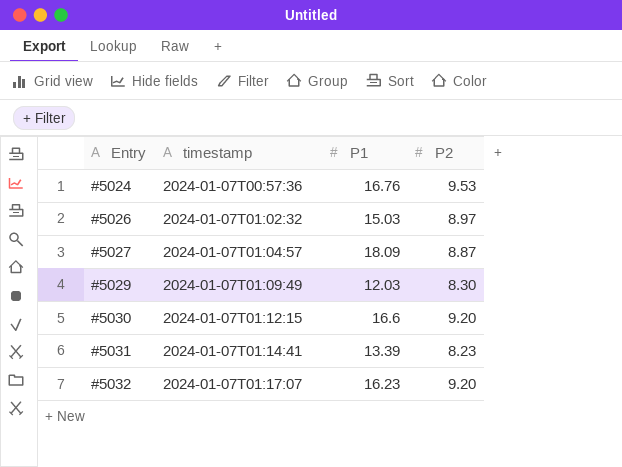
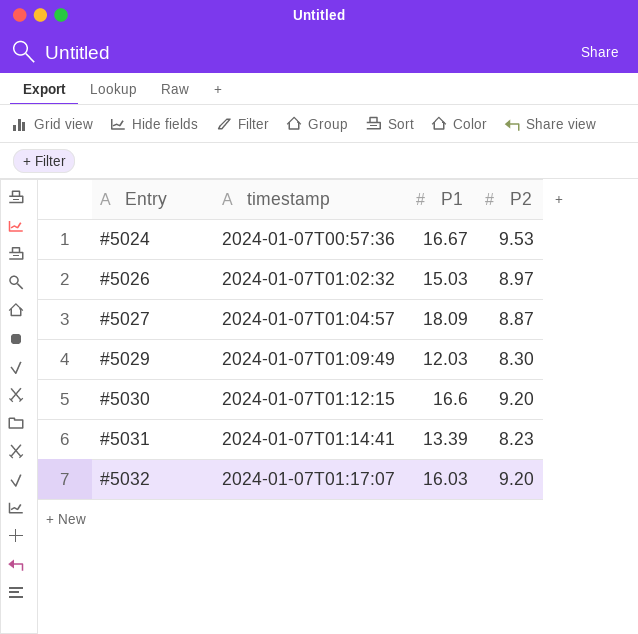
#5024 | P1: 16.76 -> 16.67
#5032 | P1: 16.23 -> 16.03

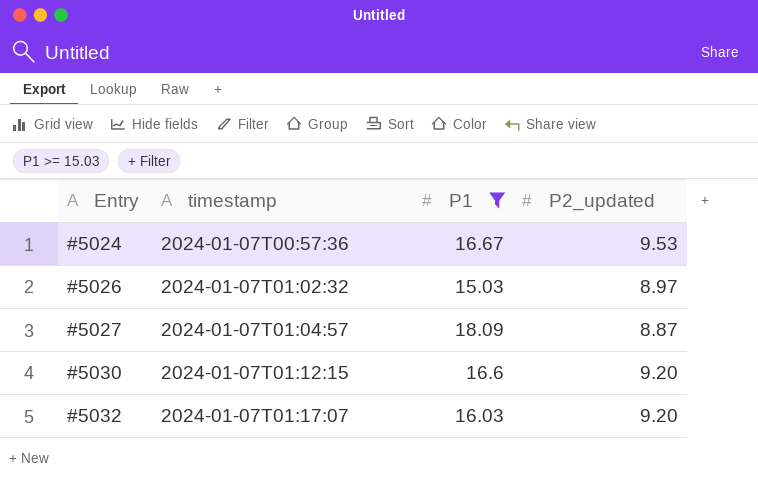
filter: none -> P1 >= 15.03
column name: P2 -> P2_updated

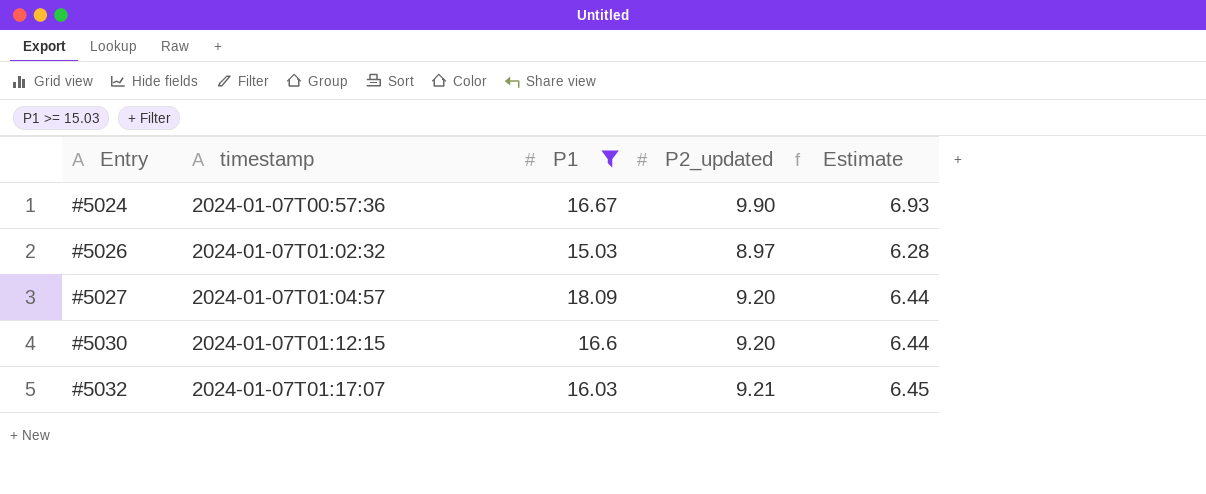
column Estimate | formula: none -> [P2_updated] * 0.7
#5024 | P2_updated: 9.53 -> 9.90
#5027 | P2_updated: 8.87 -> 9.20
#5032 | P2_updated: 9.20 -> 9.21

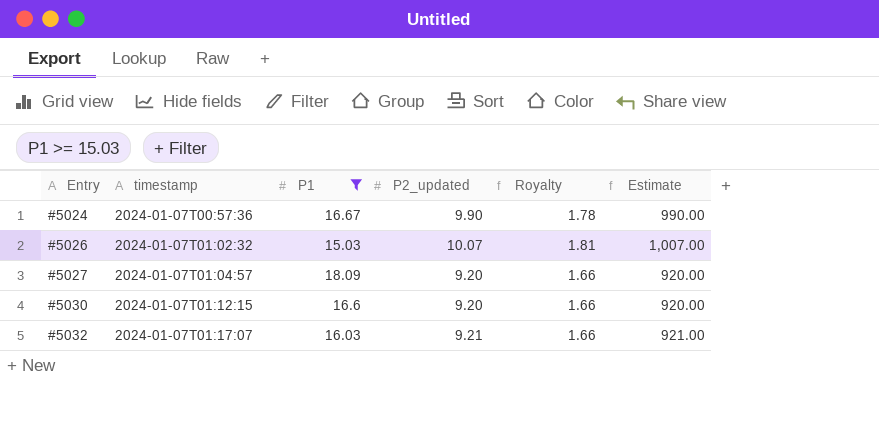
column Royalty | formula: none -> [P2_updated] * 0.18
column Estimate | formula: [P2_updated] * 0.7 -> [P2_updated] * 100
#5026 | P2_updated: 8.97 -> 10.07

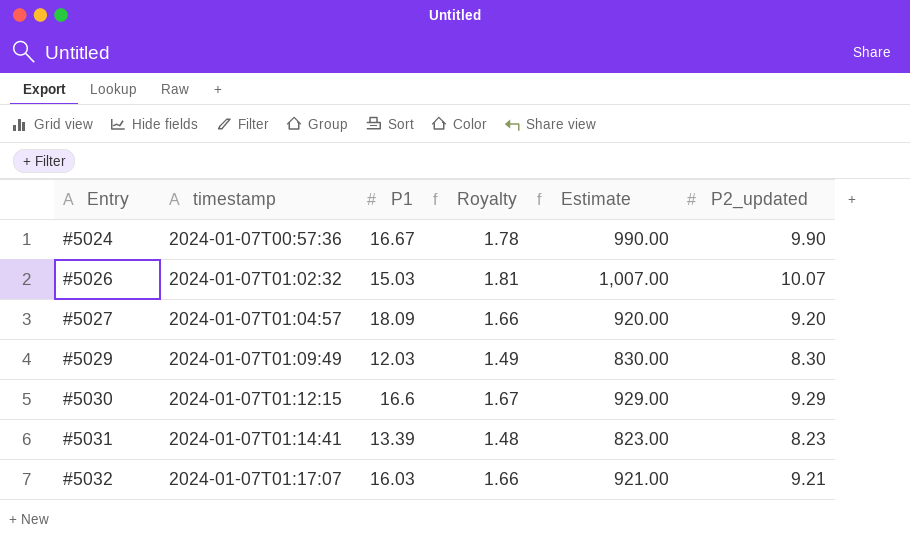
filter: P1 >= 15.03 -> none
column P2_updated | position: 4 -> 6
#5030 | Royalty: 1.66 -> 1.67
#5030 | Estimate: 920.00 -> 929.00
#5030 | P2_updated: 9.20 -> 9.29

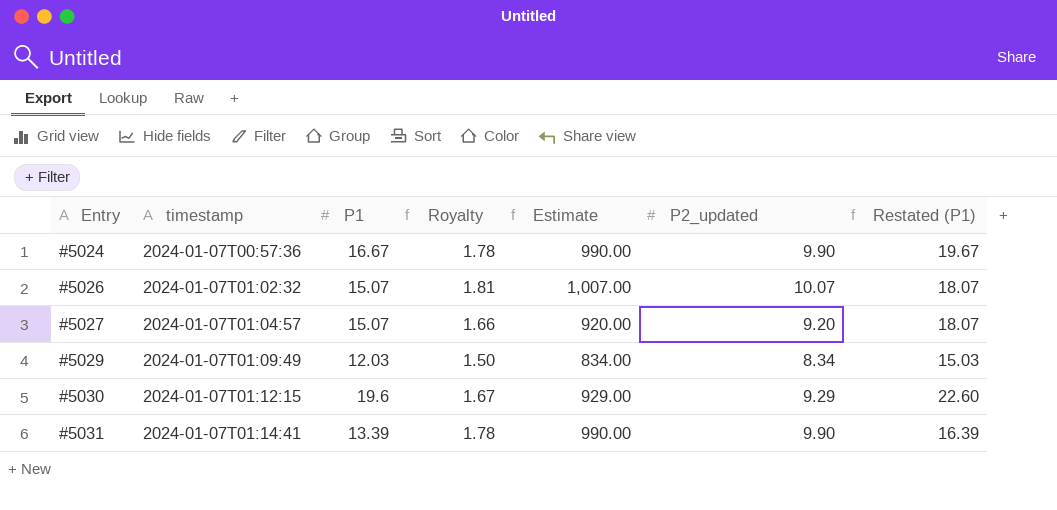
column Restated (P1) | formula: none -> [P1] + 3
row #5032: 2024-01-07T01:17:07 | 16.03 | 1.66 | 921.00 | 9.21 -> none
#5026 | P1: 15.03 -> 15.07
#5027 | P1: 18.09 -> 15.07
#5029 | Royalty: 1.49 -> 1.50
#5029 | Estimate: 830.00 -> 834.00
#5029 | P2_updated: 8.30 -> 8.34
#5030 | P1: 16.6 -> 19.6
#5031 | Royalty: 1.48 -> 1.78
#5031 | Estimate: 823.00 -> 990.00
#5031 | P2_updated: 8.23 -> 9.90

